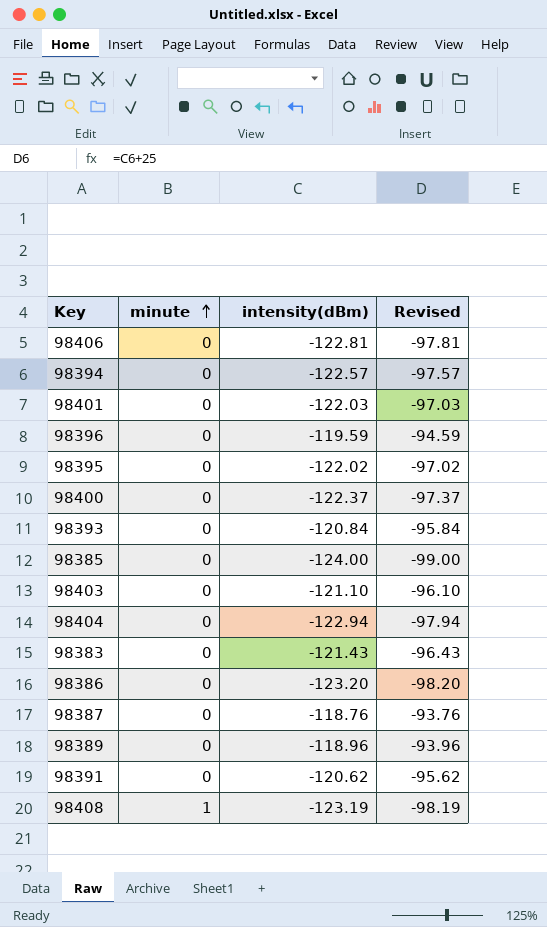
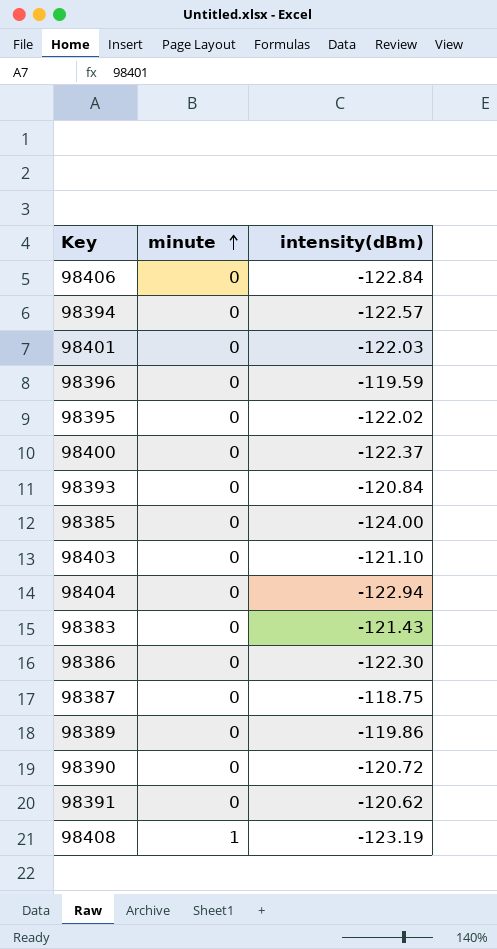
column Revised | formula: [intensity(dBm)] + 25 -> none
98406 | intensity(dBm): -122.81 -> -122.84
98386 | intensity(dBm): -123.20 -> -122.30
98387 | intensity(dBm): -118.76 -> -118.75
98389 | intensity(dBm): -118.96 -> -119.86
row 98390: none -> 0 | -120.72

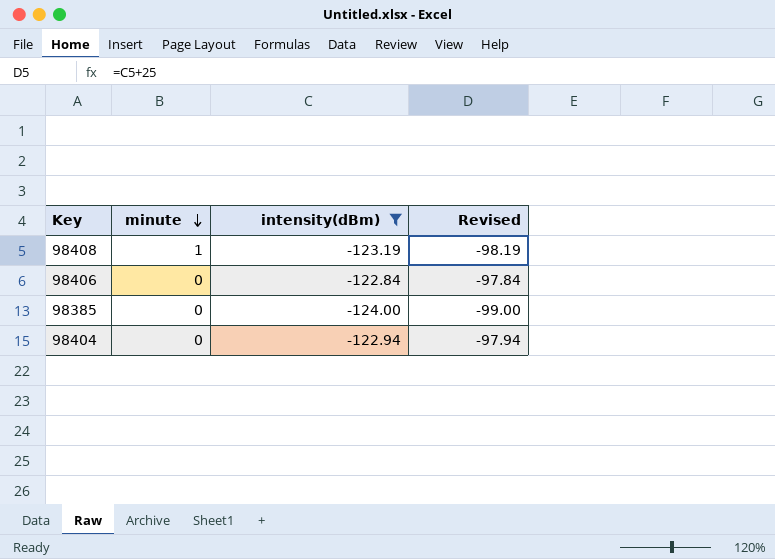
filter: none -> intensity(dBm) <= -122.84
row order: minute ascending -> minute descending
column Revised | formula: none -> [intensity(dBm)] + 25

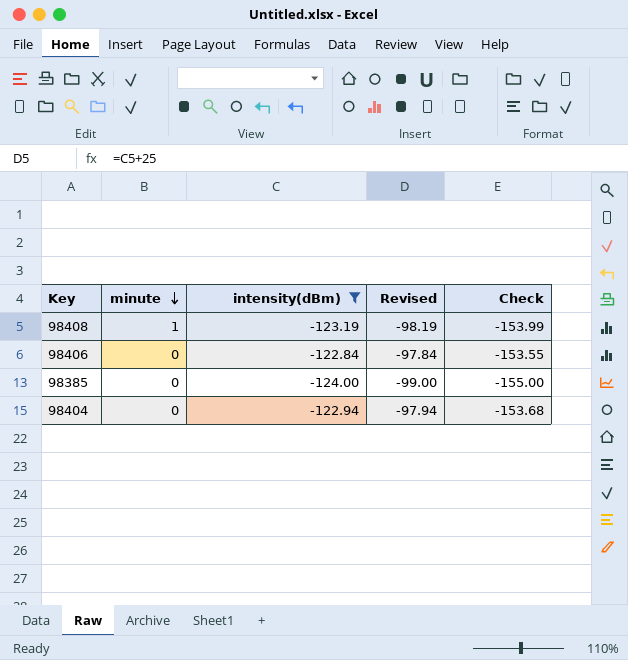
column Check | formula: none -> [intensity(dBm)] * 1.25

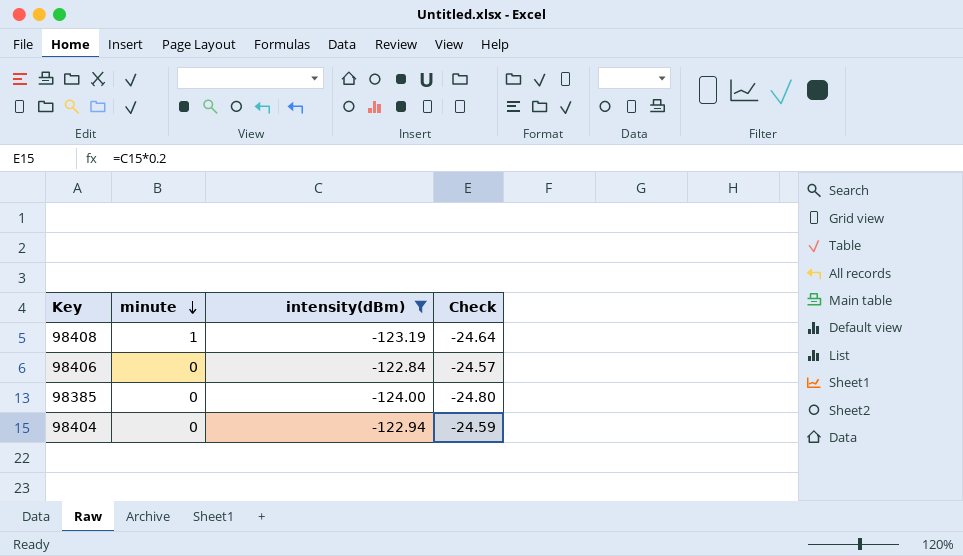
column Revised | formula: [intensity(dBm)] + 25 -> none
column Check | formula: [intensity(dBm)] * 1.25 -> [intensity(dBm)] * 0.2

